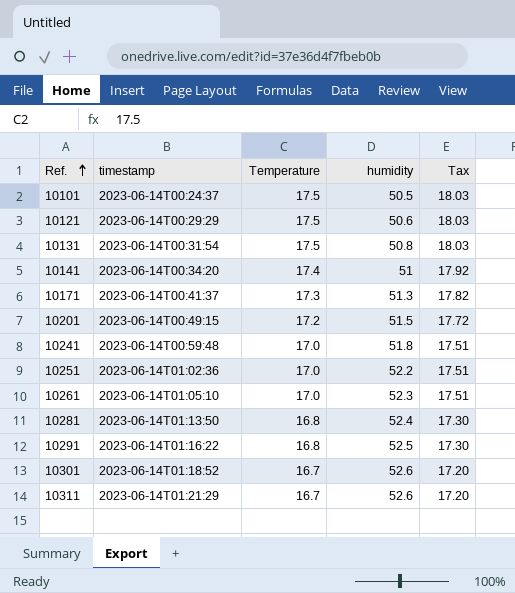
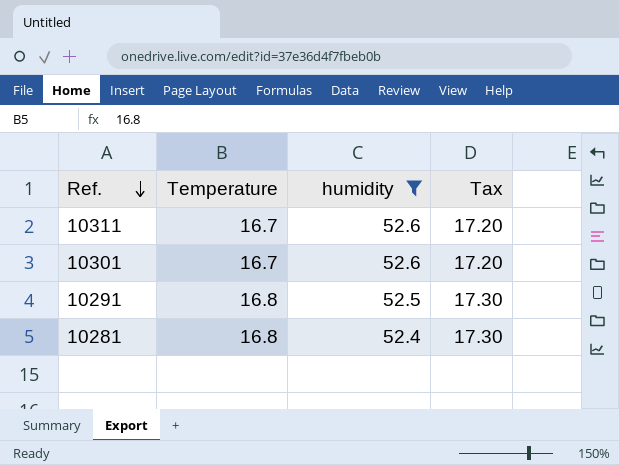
filter: none -> humidity >= 52.4
row order: Ref. ascending -> Ref. descending
column timestamp | position: 2 -> none

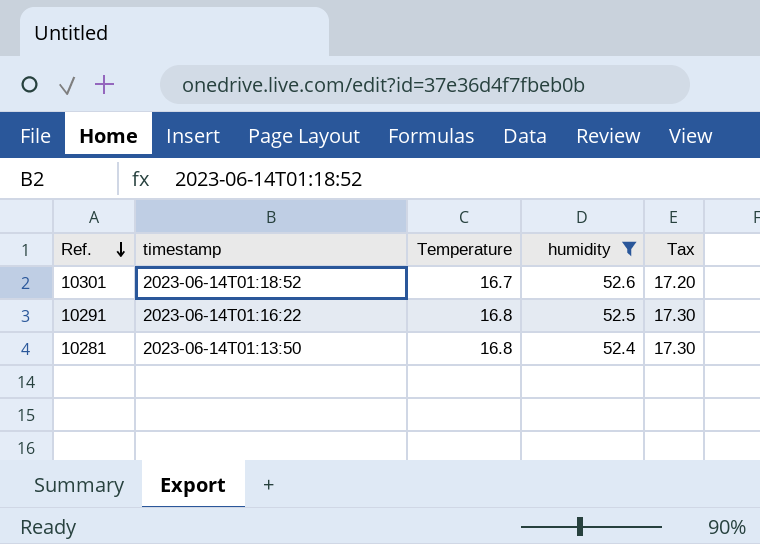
column timestamp | position: none -> 2
row 10311: 16.7 | 52.6 | 17.20 -> none

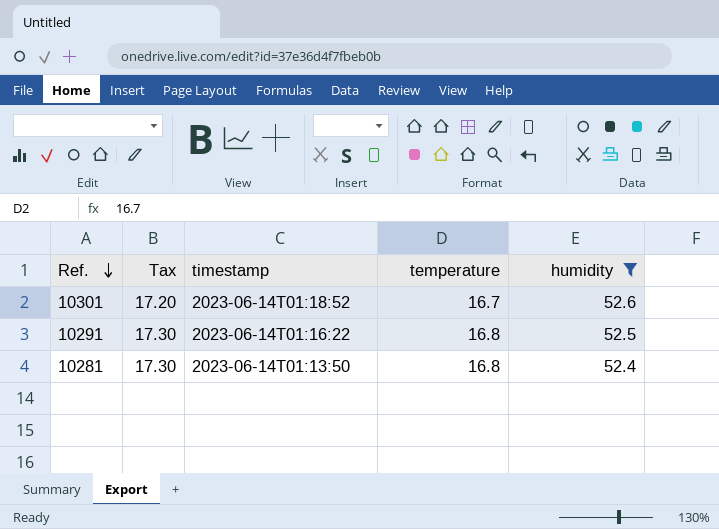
column Tax | position: 5 -> 2
column name: Temperature -> temperature

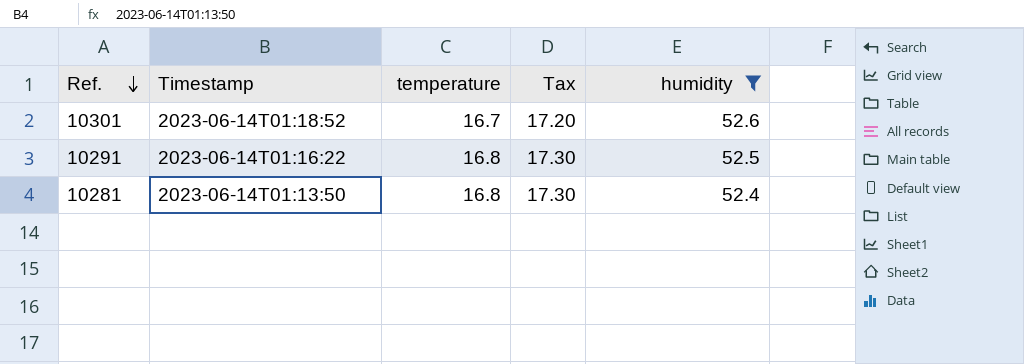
column name: timestamp -> Timestamp
column Tax | position: 2 -> 4

